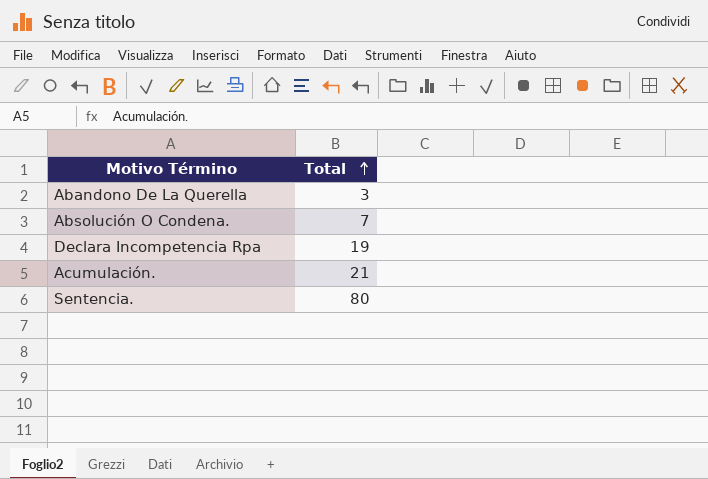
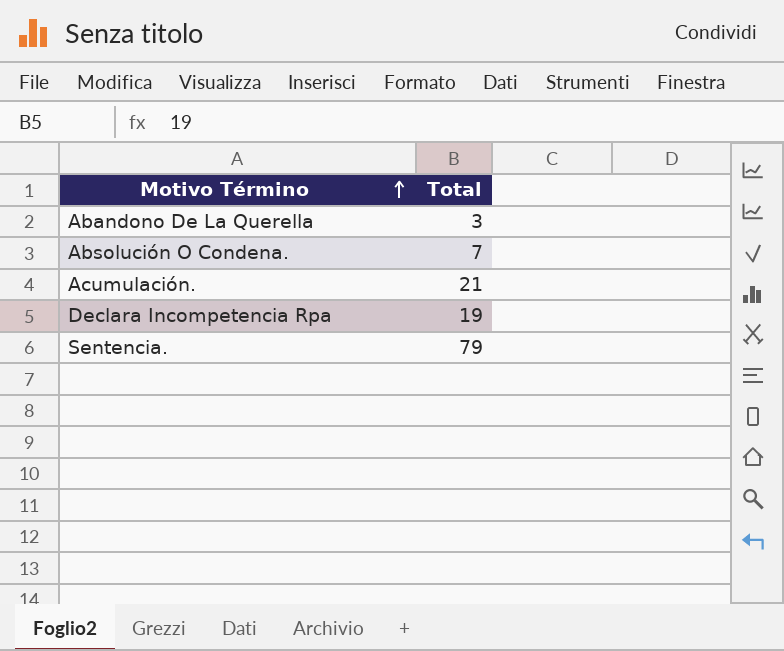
row order: Total ascending -> Motivo Término ascending
Sentencia. | Total: 80 -> 79

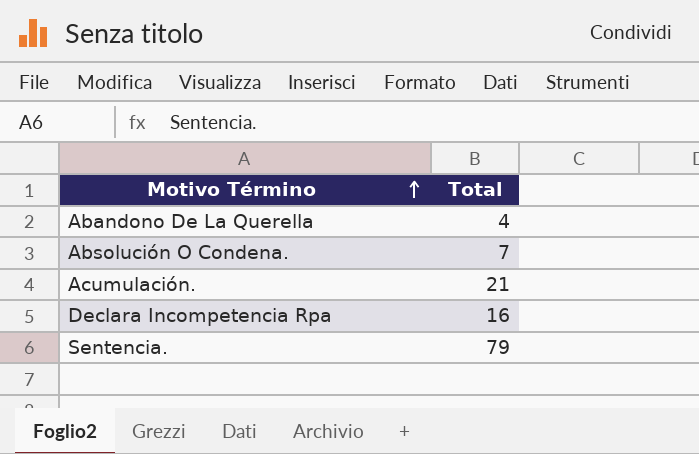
Abandono De La Querella | Total: 3 -> 4
Declara Incompetencia Rpa | Total: 19 -> 16

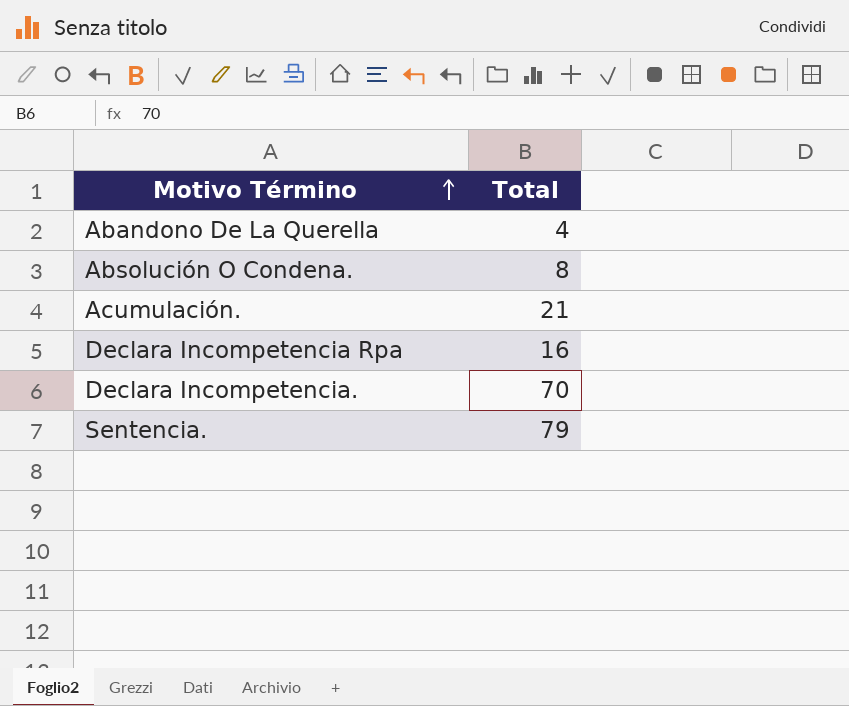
Absolución O Condena. | Total: 7 -> 8
row Declara Incompetencia.: none -> 70

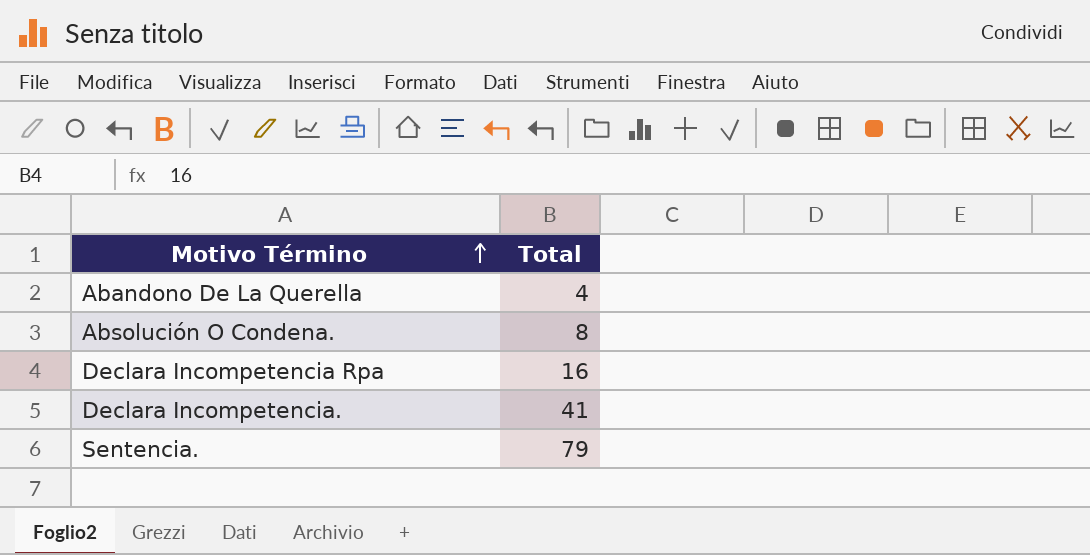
row Acumulación.: 21 -> none
Declara Incompetencia. | Total: 70 -> 41

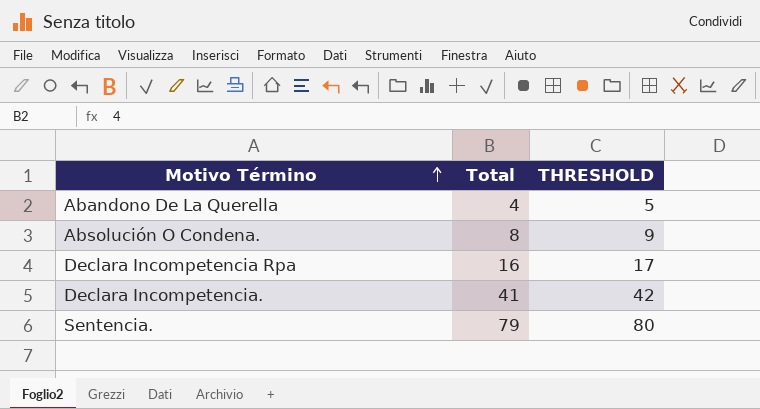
column THRESHOLD | formula: none -> [Total] + 1

